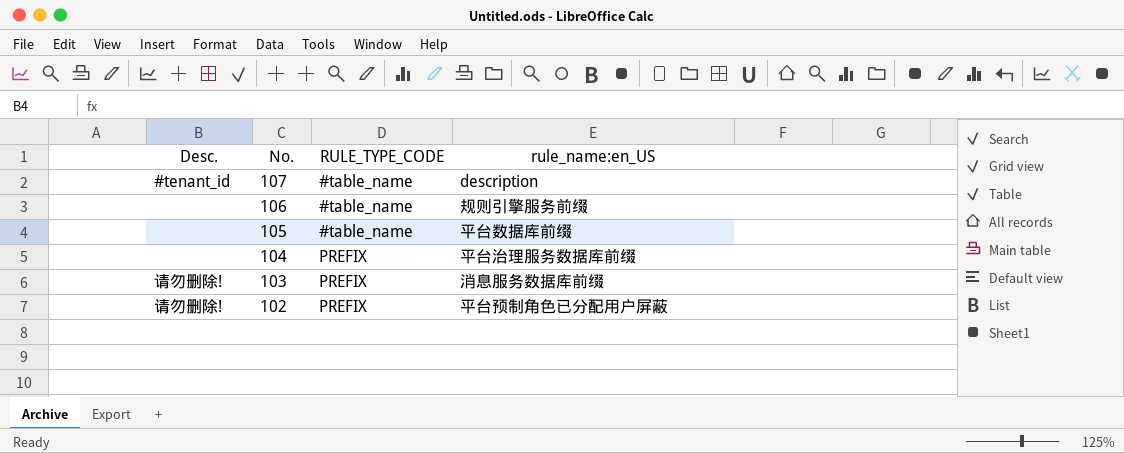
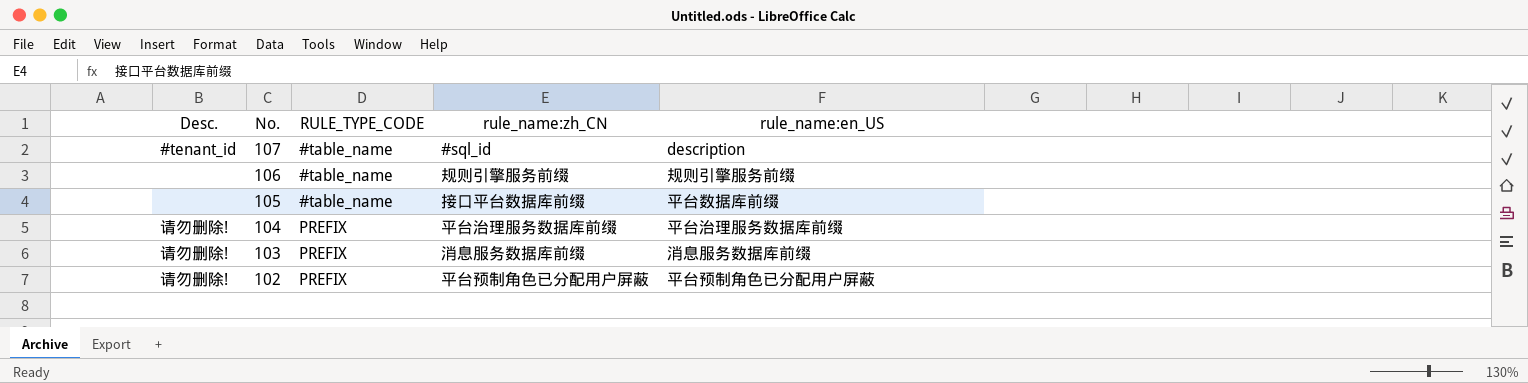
column rule_name:zh_CN | position: none -> 4
104 | Desc.: none -> 请勿删除!

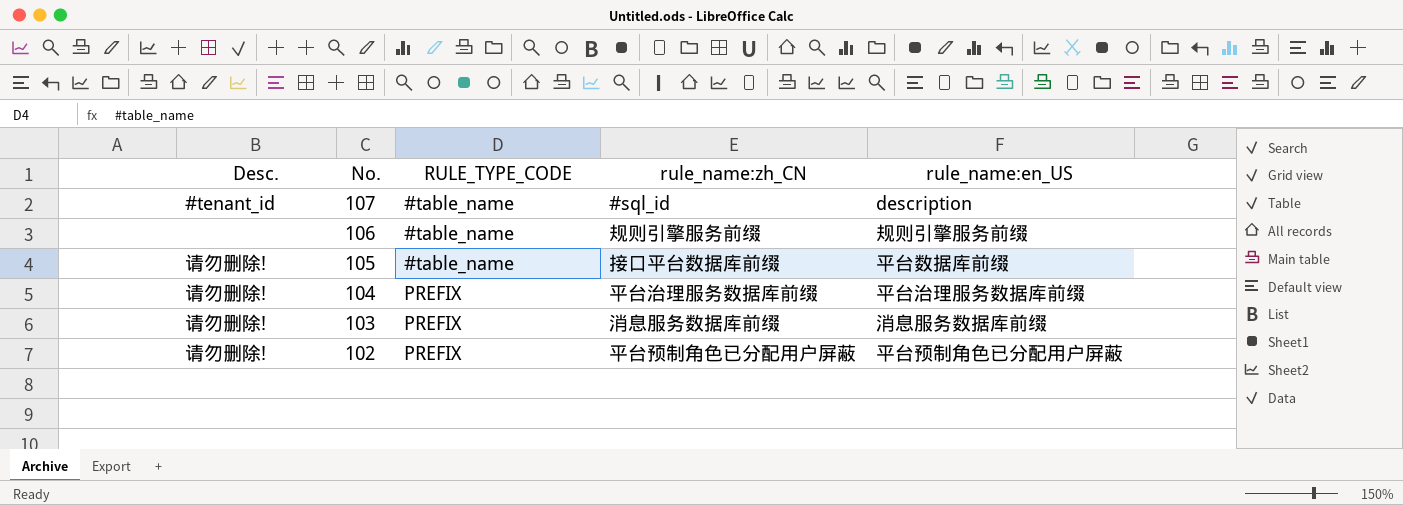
105 | Desc.: none -> 请勿删除!

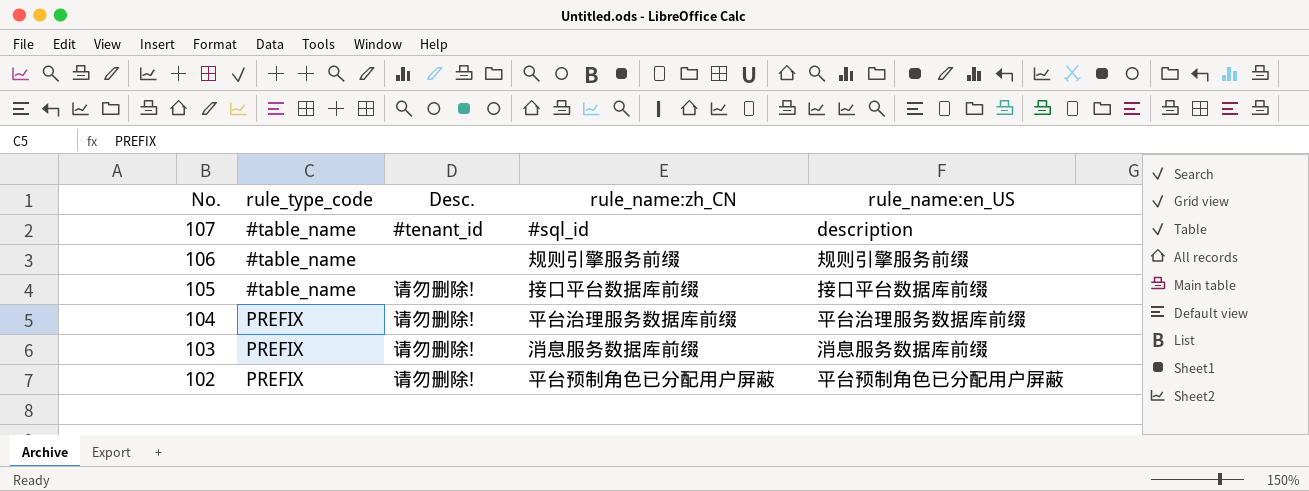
column name: RULE_TYPE_CODE -> rule_type_code
column Desc. | position: 1 -> 3
105 | rule_name:en_US: 平台数据库前缀 -> 接口平台数据库前缀

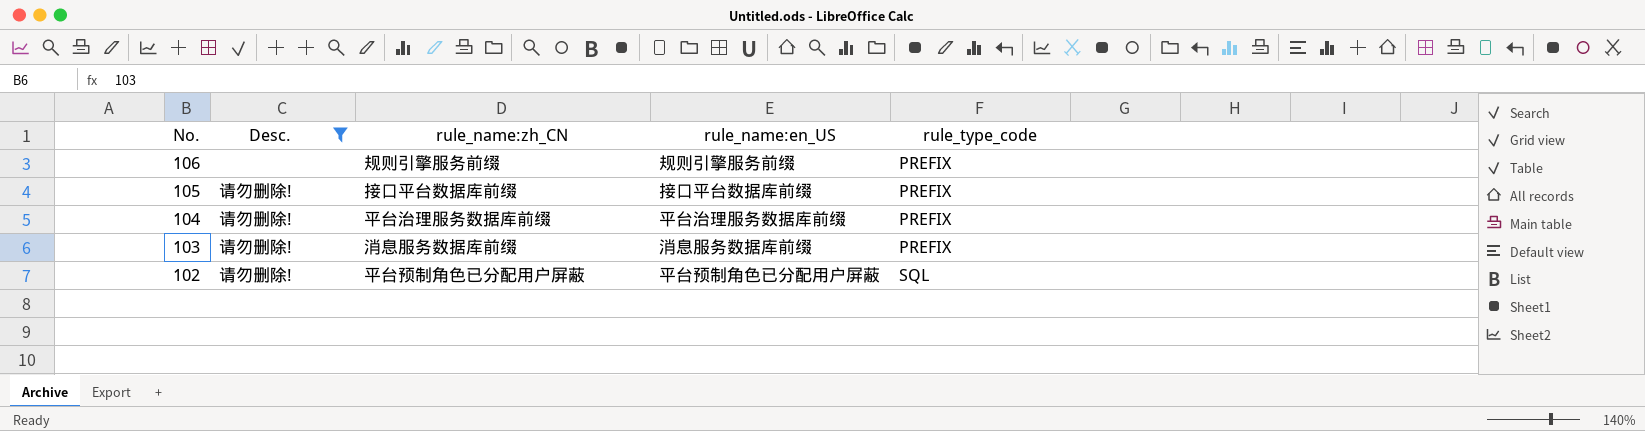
filter: none -> Desc. != #tenant_id
column rule_type_code | position: 2 -> 5
106 | rule_type_code: #table_name -> PREFIX
105 | rule_type_code: #table_name -> PREFIX
102 | rule_type_code: PREFIX -> SQL

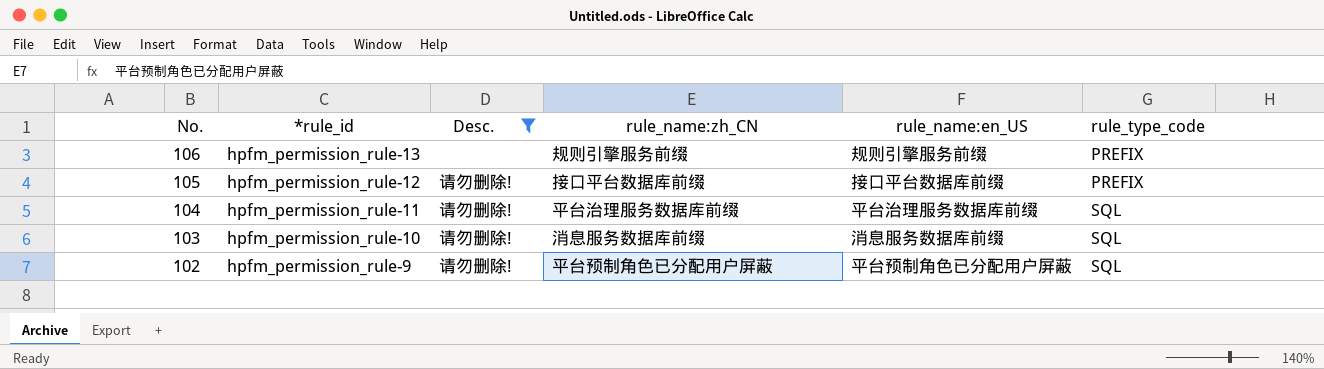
column *rule_id | position: none -> 2
104 | rule_type_code: PREFIX -> SQL
103 | rule_type_code: PREFIX -> SQL

